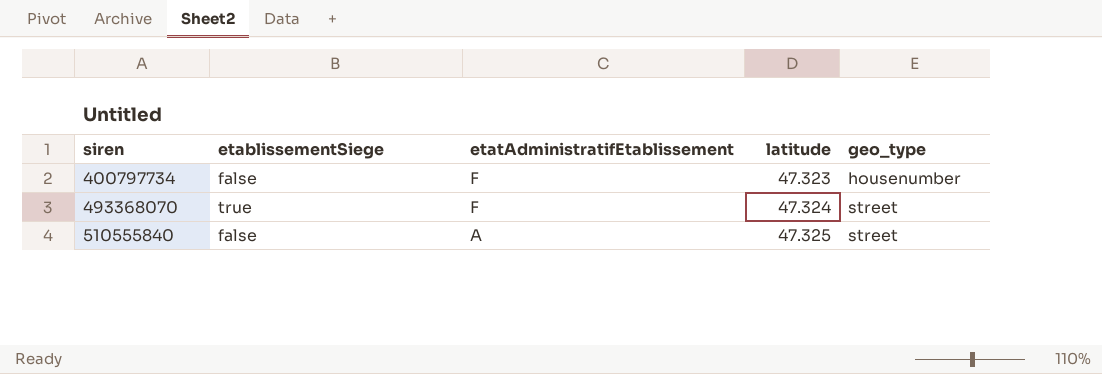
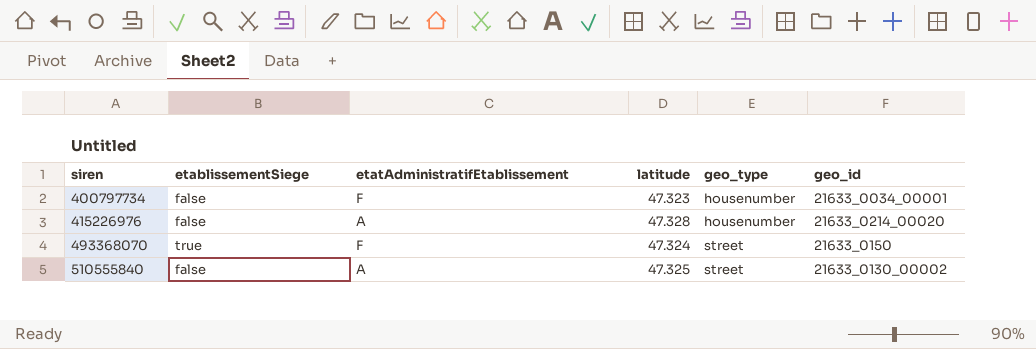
column geo_id | position: none -> 6
row 415226976: none -> false | A | 47.328 | housenumber | 21633_0214_00020

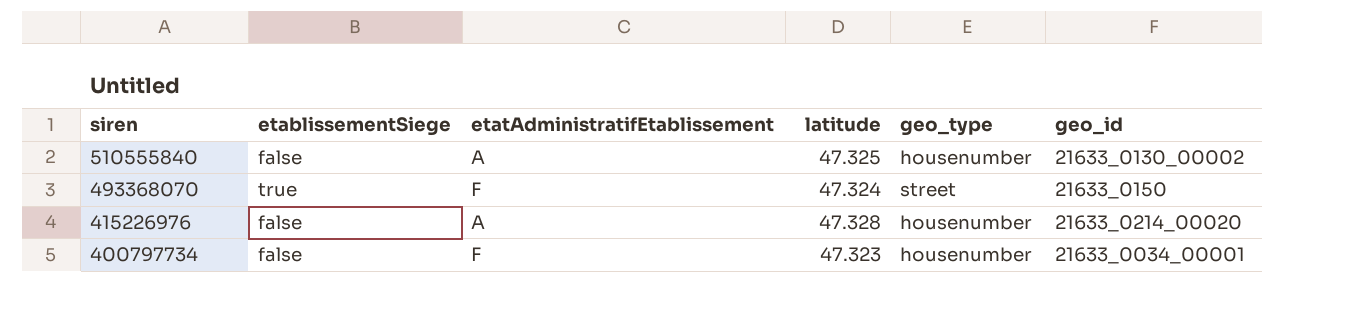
row order: siren ascending -> siren descending
510555840 | geo_type: street -> housenumber

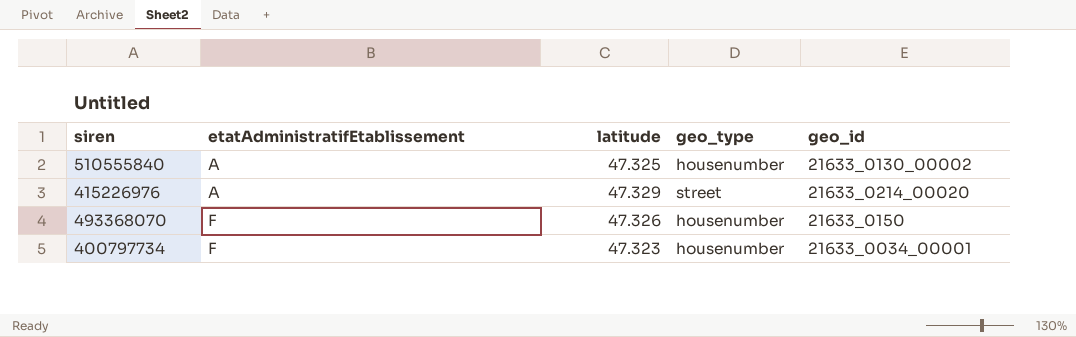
row order: siren descending -> etatAdministratifEtablissement ascending
column etablissementSiege | position: 2 -> none
415226976 | latitude: 47.328 -> 47.329
415226976 | geo_type: housenumber -> street
493368070 | latitude: 47.324 -> 47.326
493368070 | geo_type: street -> housenumber

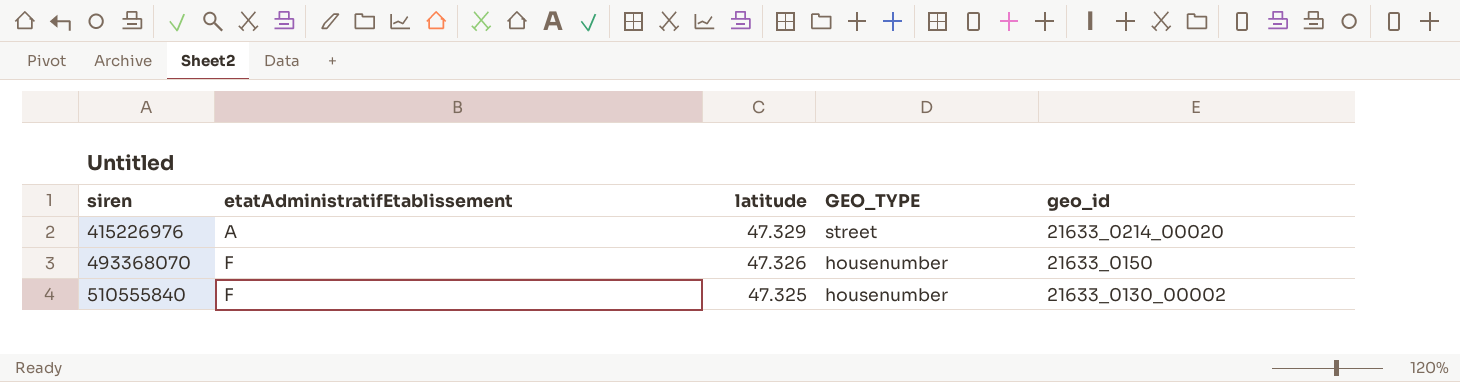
row order: etatAdministratifEtablissement ascending -> siren ascending
column name: geo_type -> GEO_TYPE
row 400797734: F | 47.323 | housenumber | 21633_0034_00001 -> none
510555840 | etatAdministratifEtablissement: A -> F

